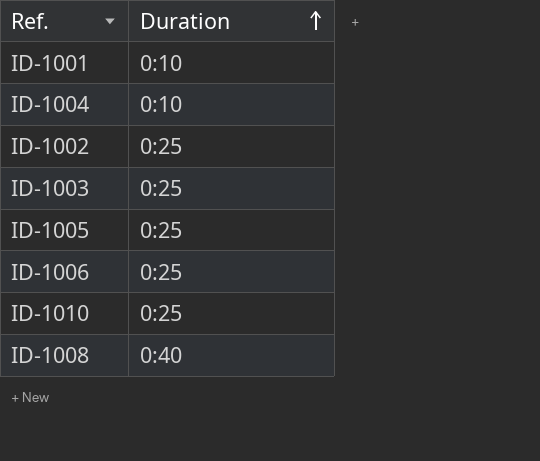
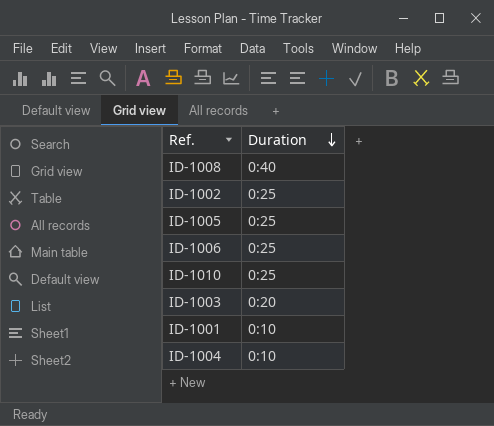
row order: Duration ascending -> Duration descending
ID-1003 | Duration: 0:25 -> 0:20

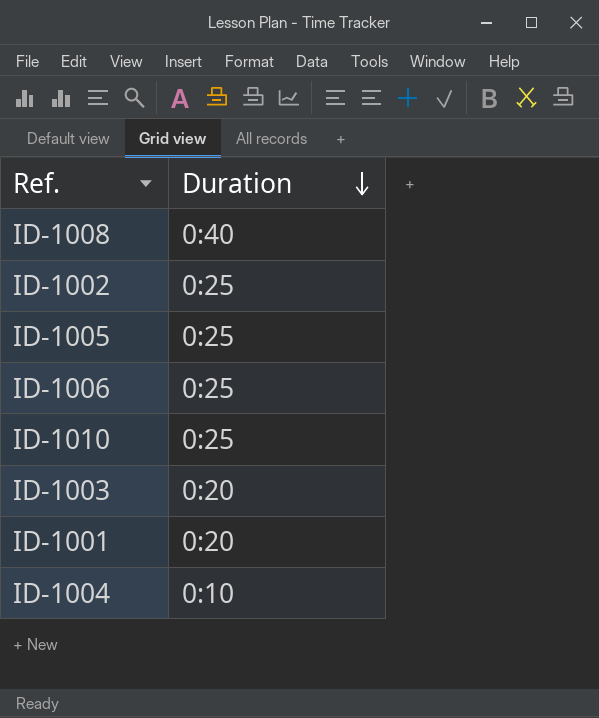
ID-1001 | Duration: 0:10 -> 0:20

